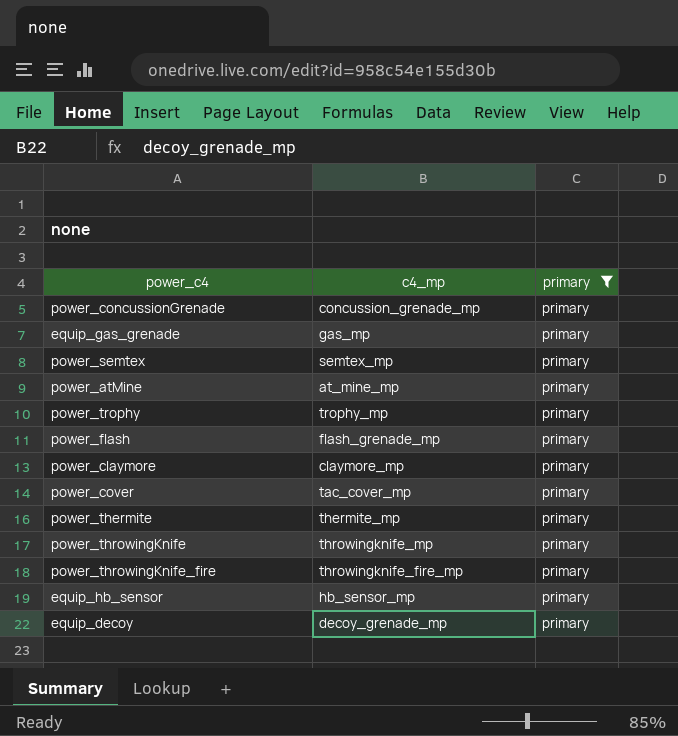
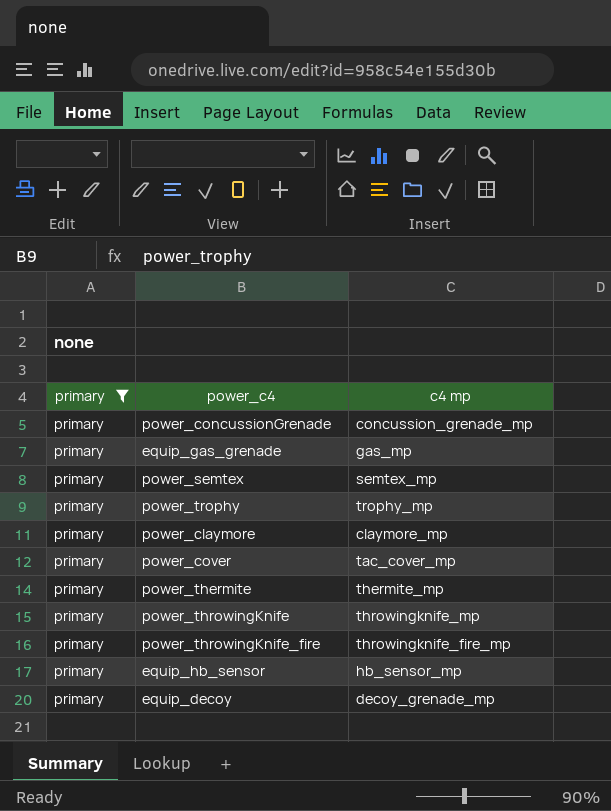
column primary | position: 3 -> 1
column name: c4_mp -> c4 mp
row power_atMine: at_mine_mp | primary -> none
row power_flash: flash_grenade_mp | primary -> none

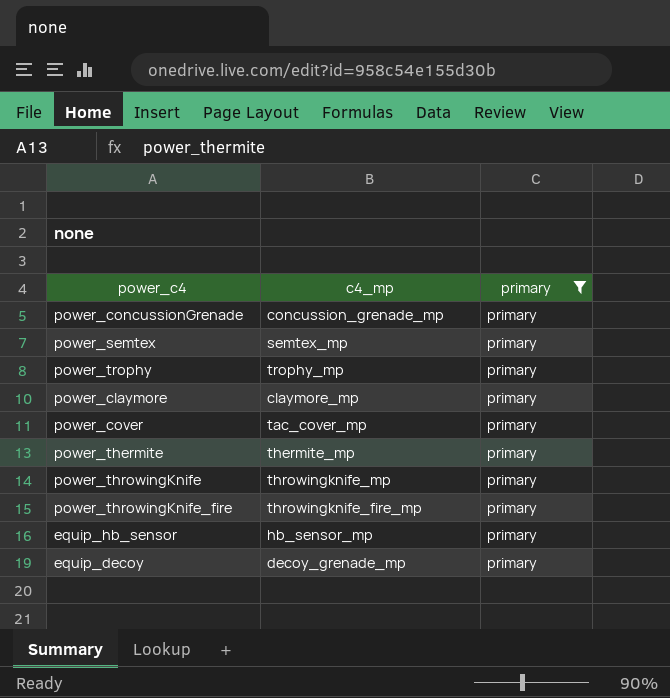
column name: c4 mp -> c4_mp
column primary | position: 1 -> 3
row equip_gas_grenade: primary | gas_mp -> none

